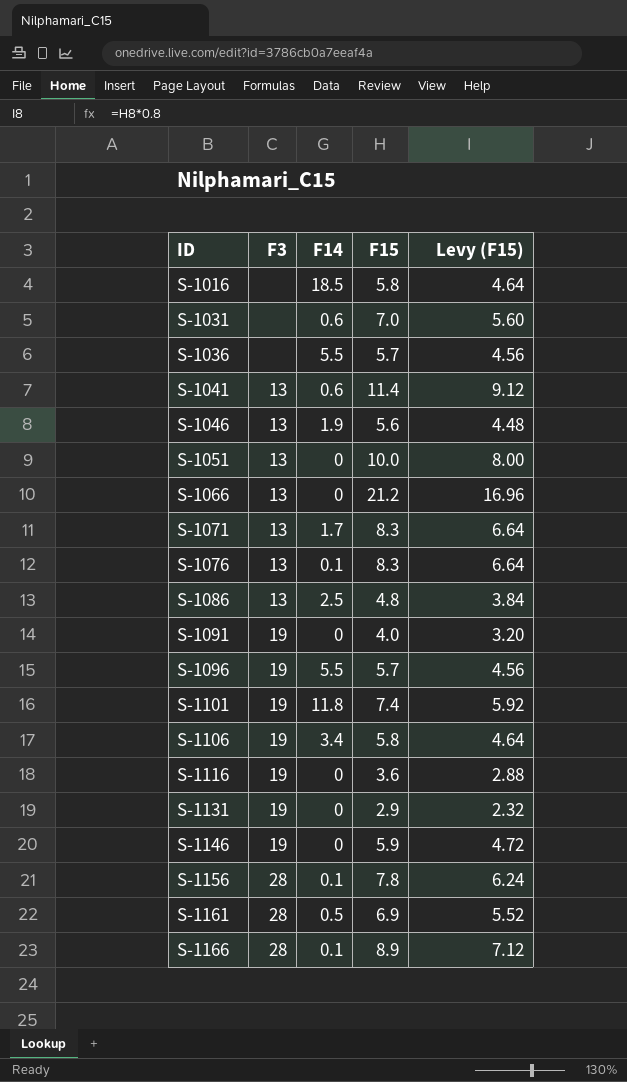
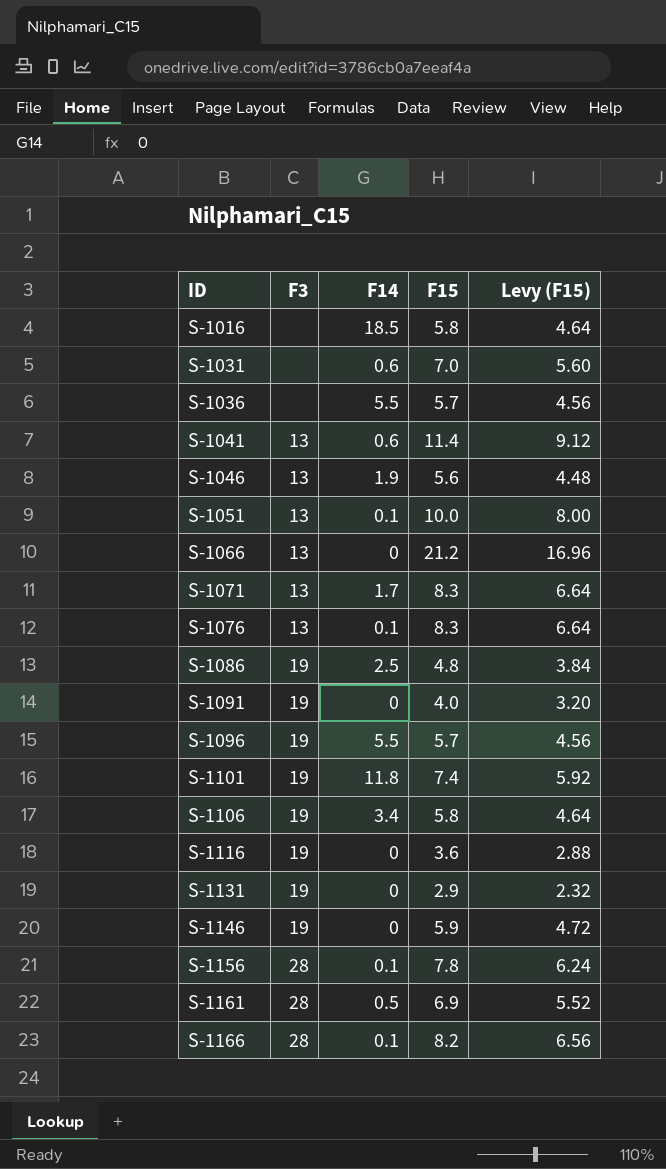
S-1051 | F14: 0 -> 0.1
S-1086 | F3: 13 -> 19
S-1166 | F15: 8.9 -> 8.2
S-1166 | Levy (F15): 7.12 -> 6.56

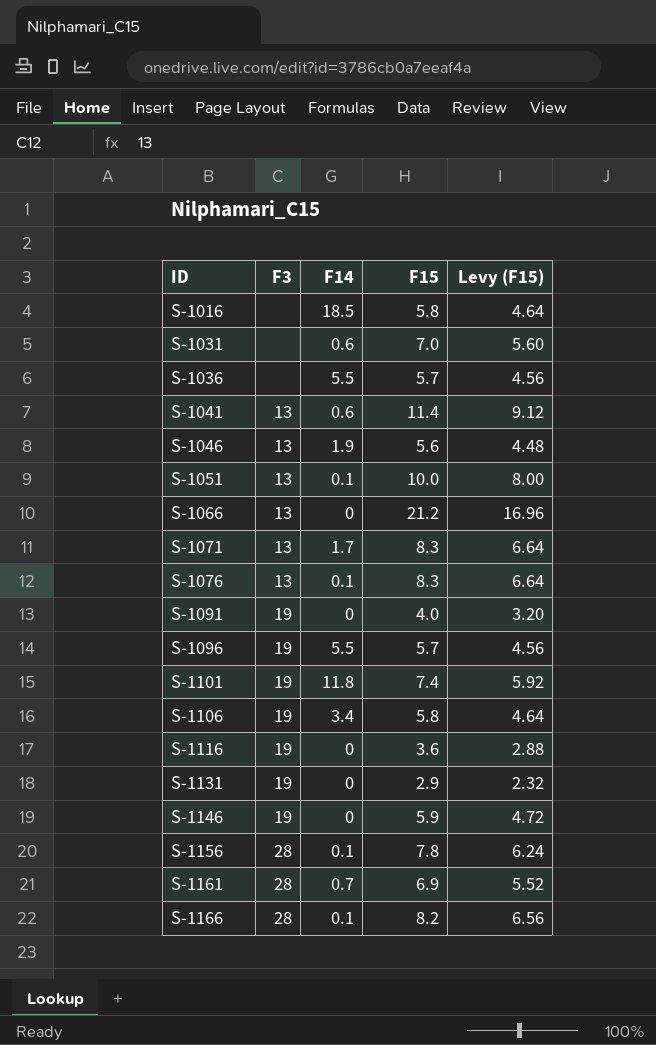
row S-1086: 19 | 2.5 | 4.8 | 3.84 -> none
S-1161 | F14: 0.5 -> 0.7

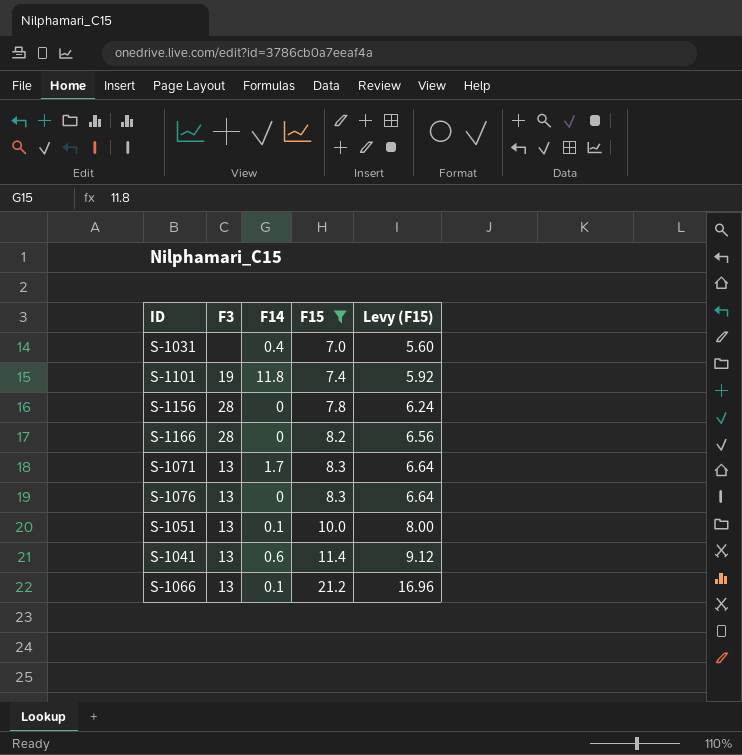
filter: none -> F15 >= 7.0
row order: ID ascending -> F15 ascending
S-1031 | F14: 0.6 -> 0.4
S-1156 | F14: 0.1 -> 0
S-1166 | F14: 0.1 -> 0
S-1076 | F14: 0.1 -> 0
S-1066 | F14: 0 -> 0.1

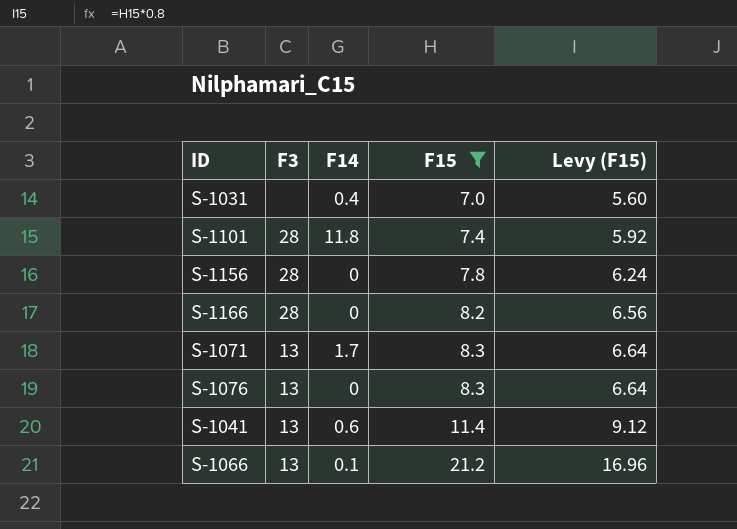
row S-1051: 13 | 0.1 | 10.0 | 8.00 -> none
S-1101 | F3: 19 -> 28

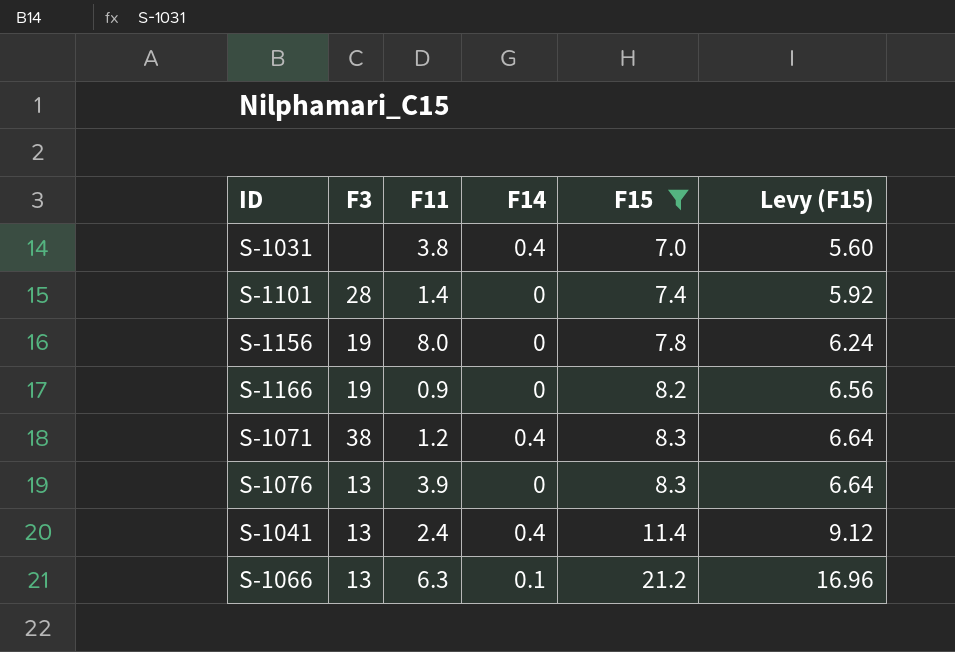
column F11 | position: none -> 3
S-1101 | F14: 11.8 -> 0
S-1156 | F3: 28 -> 19
S-1166 | F3: 28 -> 19
S-1071 | F3: 13 -> 38
S-1071 | F14: 1.7 -> 0.4
S-1041 | F14: 0.6 -> 0.4

